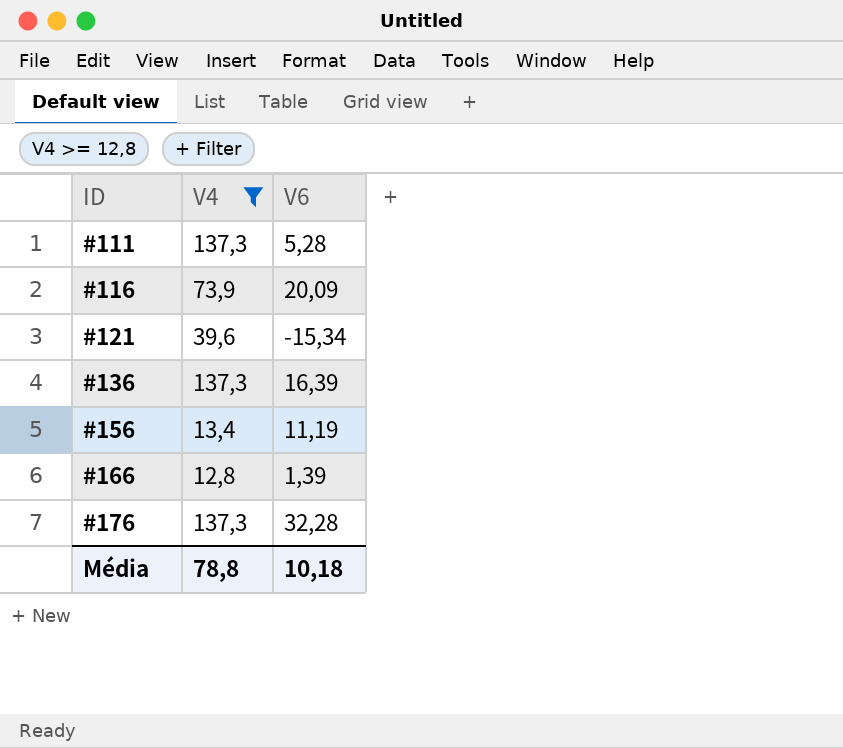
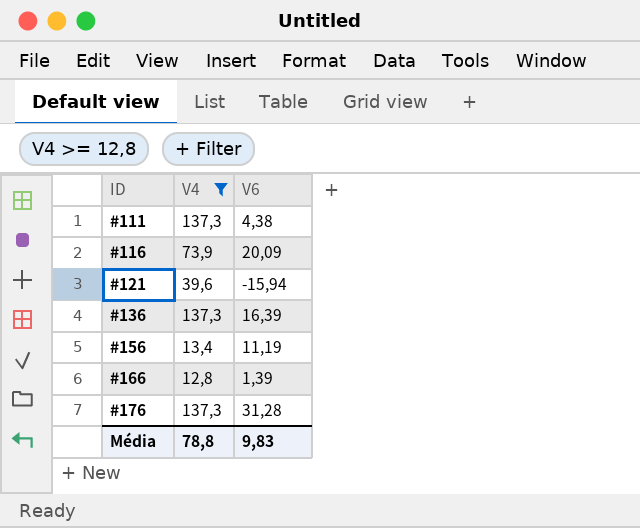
#111 | V6: 5,28 -> 4,38
#121 | V6: -15,34 -> -15,94
#176 | V6: 32,28 -> 31,28
Média | V6: 10,18 -> 9,83

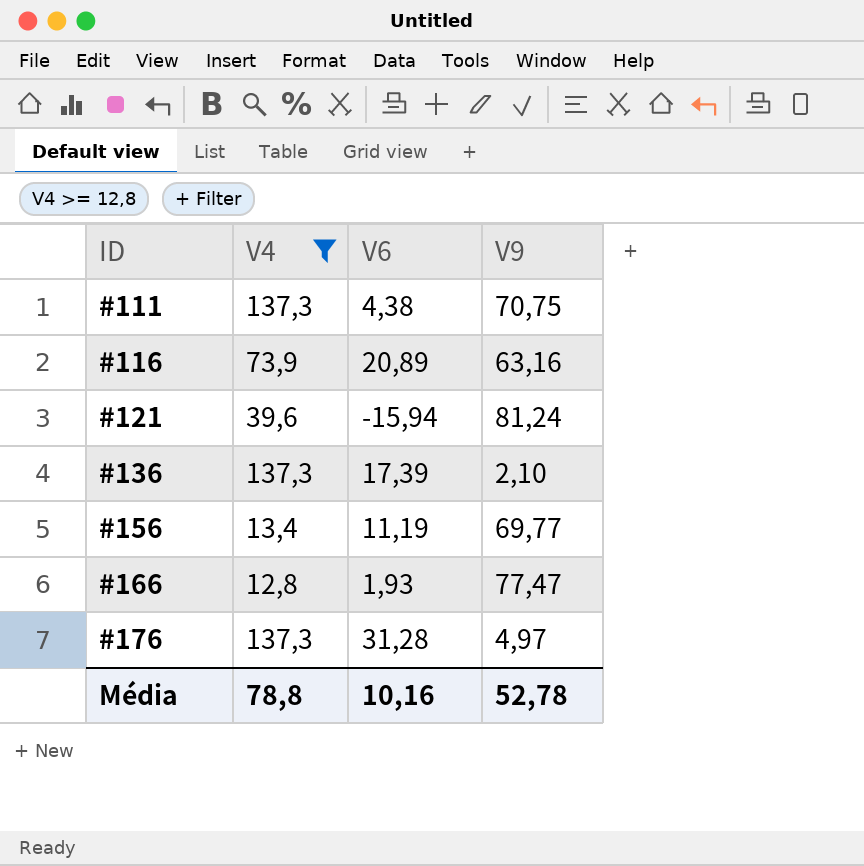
column V9 | position: none -> 4
#116 | V6: 20,09 -> 20,89
#136 | V6: 16,39 -> 17,39
#166 | V6: 1,39 -> 1,93
Média | V6: 9,83 -> 10,16

